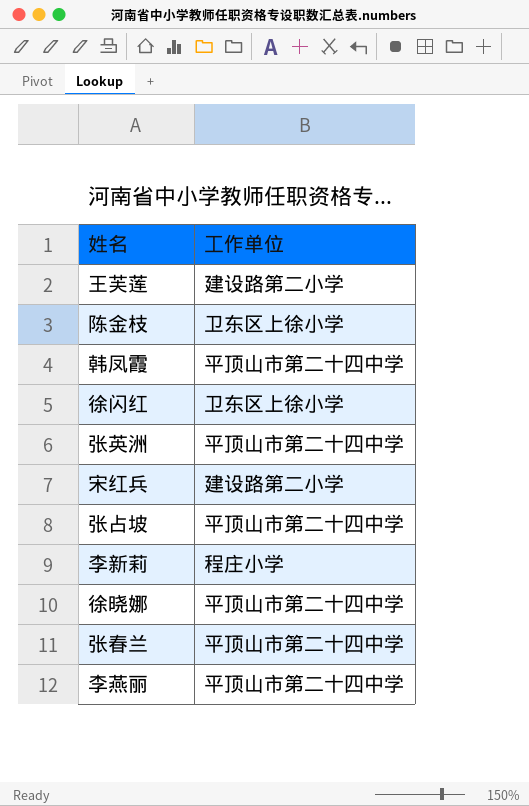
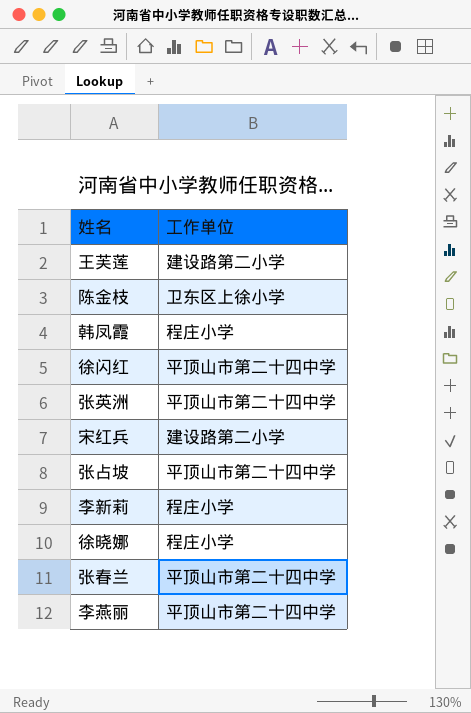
韩凤霞 | 工作单位: 平顶山市第二十四中学 -> 程庄小学
徐闪红 | 工作单位: 卫东区上徐小学 -> 平顶山市第二十四中学
徐晓娜 | 工作单位: 平顶山市第二十四中学 -> 程庄小学

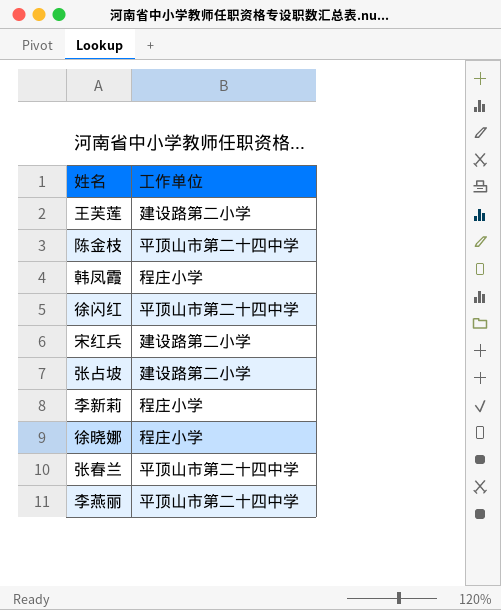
row 张英洲: 平顶山市第二十四中学 -> none
陈金枝 | 工作单位: 卫东区上徐小学 -> 平顶山市第二十四中学
张占坡 | 工作单位: 平顶山市第二十四中学 -> 建设路第二小学

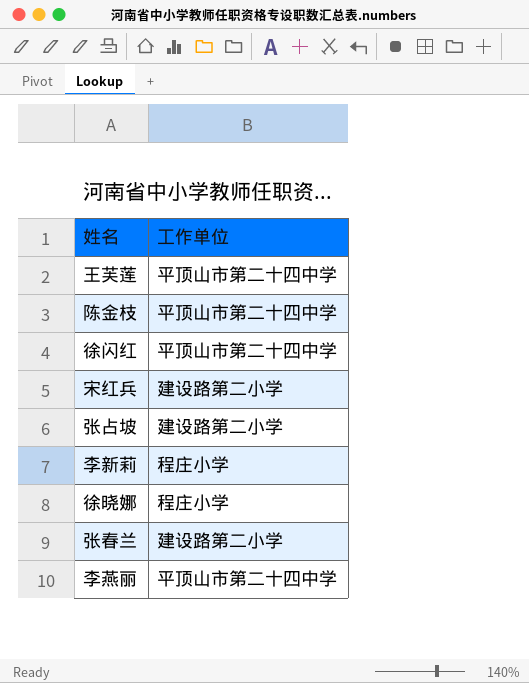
row 韩凤霞: 程庄小学 -> none
王芙莲 | 工作单位: 建设路第二小学 -> 平顶山市第二十四中学
张春兰 | 工作单位: 平顶山市第二十四中学 -> 建设路第二小学

